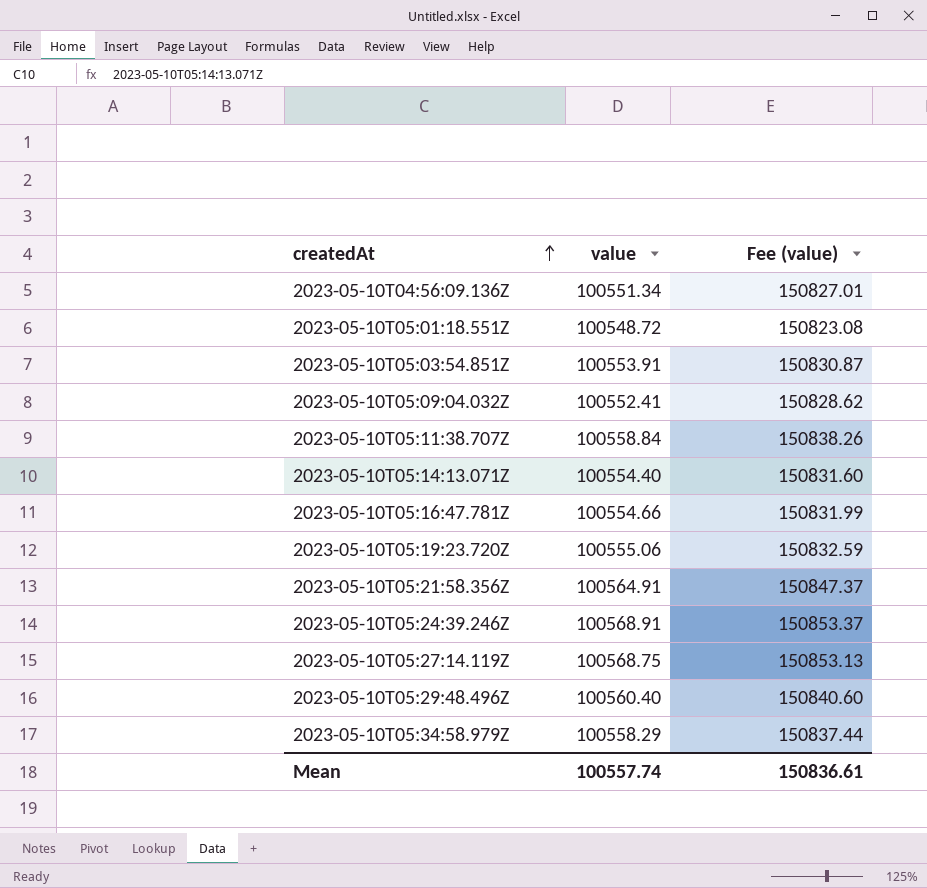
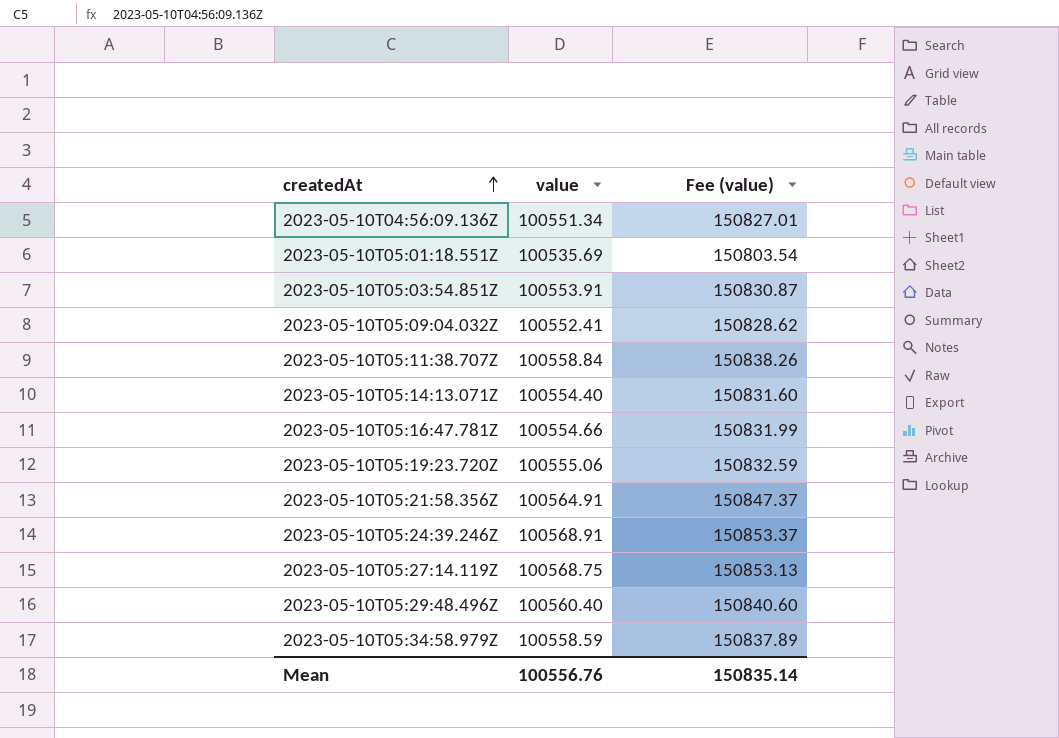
2023-05-10T05:01:18.551Z | value: 100548.72 -> 100535.69
2023-05-10T05:01:18.551Z | Fee (value): 150823.08 -> 150803.54
2023-05-10T05:34:58.979Z | value: 100558.29 -> 100558.59
2023-05-10T05:34:58.979Z | Fee (value): 150837.44 -> 150837.89
Mean | value: 100557.74 -> 100556.76
Mean | Fee (value): 150836.61 -> 150835.14

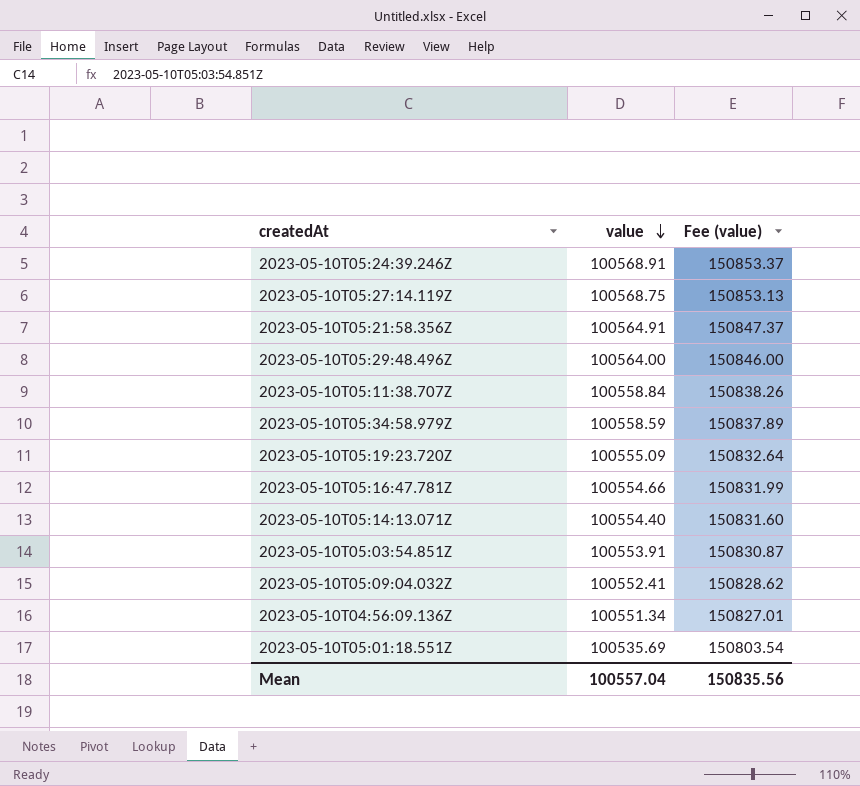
row order: createdAt ascending -> value descending
2023-05-10T05:29:48.496Z | value: 100560.40 -> 100564.00
2023-05-10T05:29:48.496Z | Fee (value): 150840.60 -> 150846.00
2023-05-10T05:19:23.720Z | value: 100555.06 -> 100555.09
2023-05-10T05:19:23.720Z | Fee (value): 150832.59 -> 150832.64
Mean | value: 100556.76 -> 100557.04
Mean | Fee (value): 150835.14 -> 150835.56

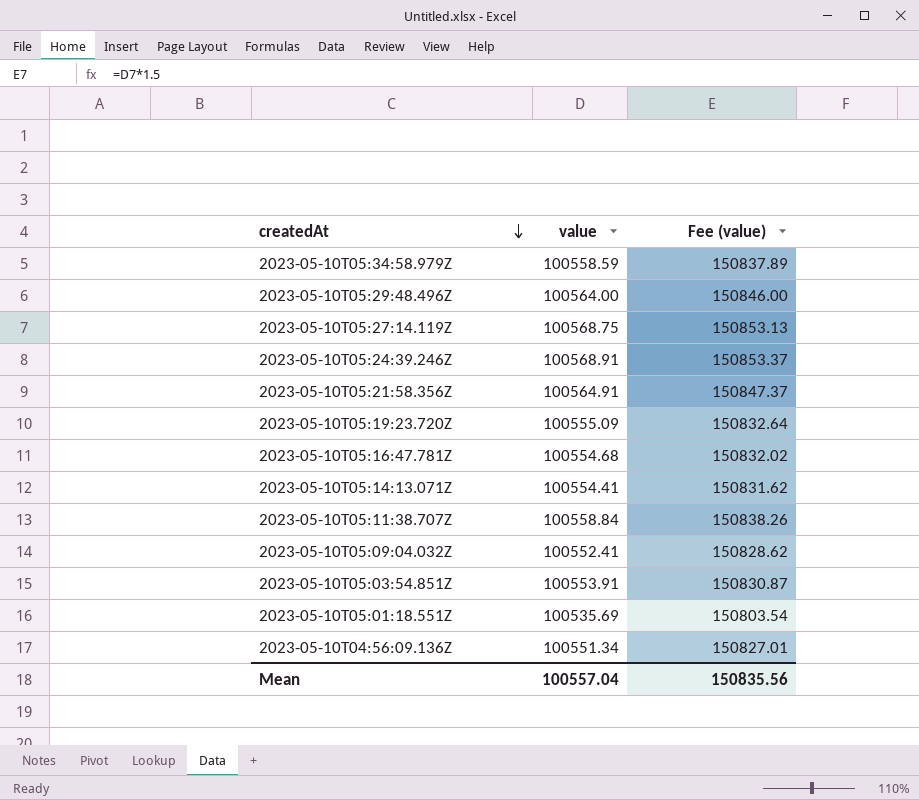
row order: value descending -> createdAt descending
2023-05-10T05:16:47.781Z | value: 100554.66 -> 100554.68
2023-05-10T05:16:47.781Z | Fee (value): 150831.99 -> 150832.02
2023-05-10T05:14:13.071Z | value: 100554.40 -> 100554.41
2023-05-10T05:14:13.071Z | Fee (value): 150831.60 -> 150831.62

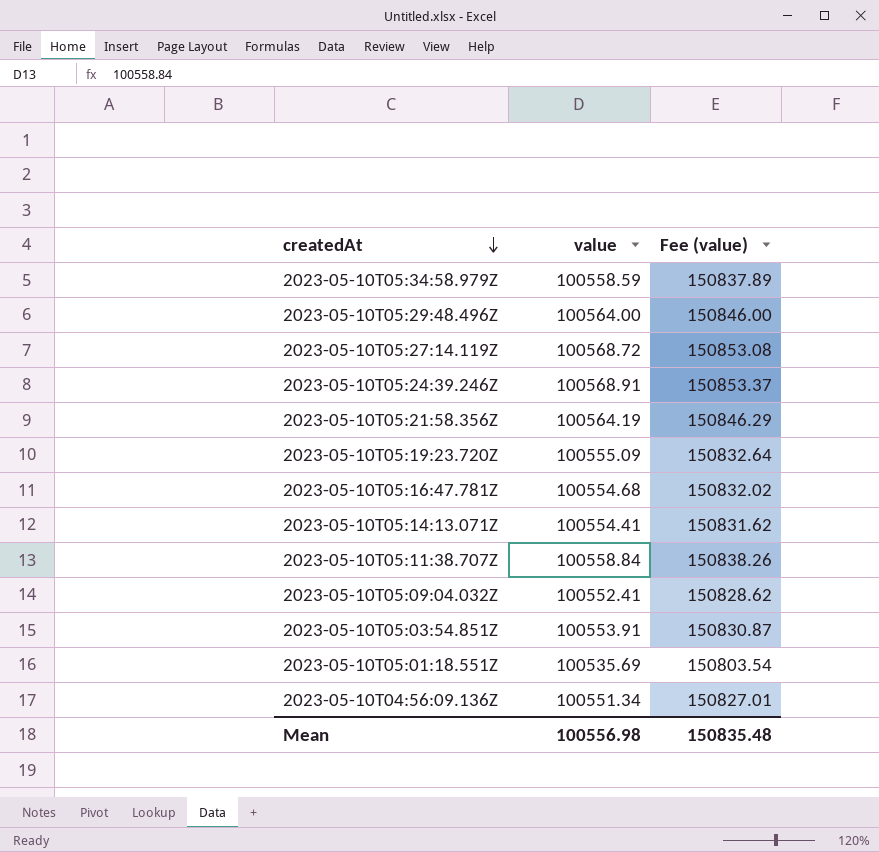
2023-05-10T05:27:14.119Z | value: 100568.75 -> 100568.72
2023-05-10T05:27:14.119Z | Fee (value): 150853.13 -> 150853.08
2023-05-10T05:21:58.356Z | value: 100564.91 -> 100564.19
2023-05-10T05:21:58.356Z | Fee (value): 150847.37 -> 150846.29
Mean | value: 100557.04 -> 100556.98
Mean | Fee (value): 150835.56 -> 150835.48

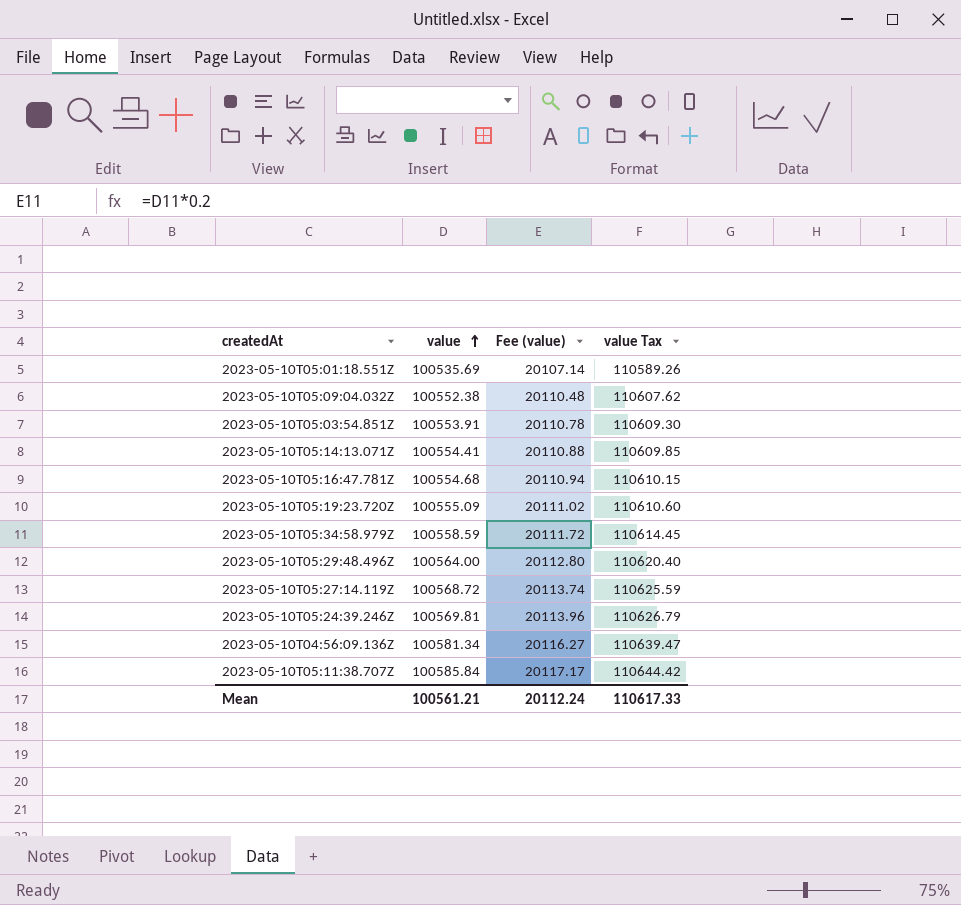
row order: createdAt descending -> value ascending
column Fee (value) | formula: [value] * 1.5 -> [value] * 0.2
column value Tax | formula: none -> [value] * 1.1
row 2023-05-10T05:21:58.356Z: 100564.19 | 150846.29 -> none
2023-05-10T05:09:04.032Z | value: 100552.41 -> 100552.38
2023-05-10T05:24:39.246Z | value: 100568.91 -> 100569.81
2023-05-10T04:56:09.136Z | value: 100551.34 -> 100581.34
2023-05-10T05:11:38.707Z | value: 100558.84 -> 100585.84
Mean | value: 100556.98 -> 100561.21
Mean | Fee (value): 150835.48 -> 20112.24

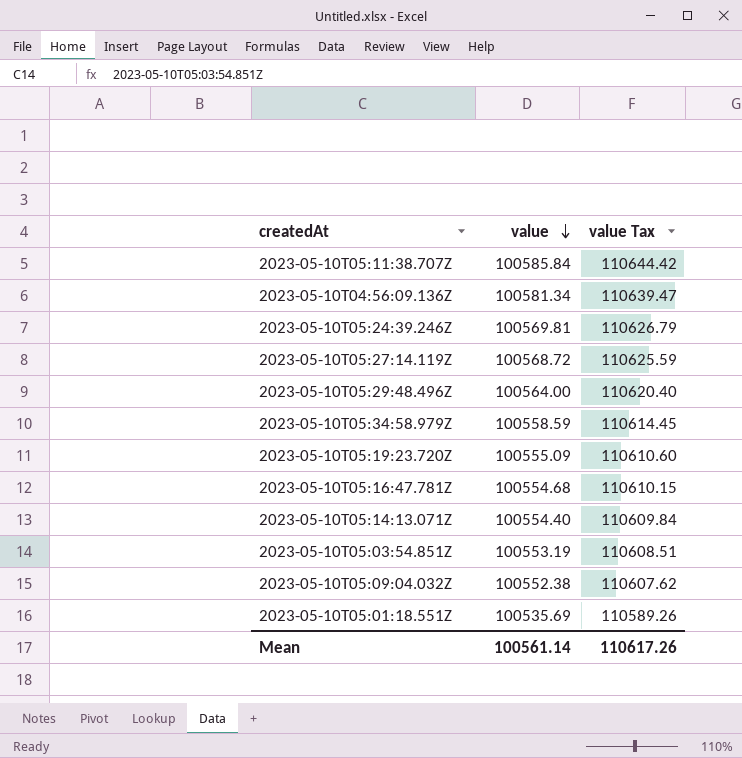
row order: value ascending -> value descending
column Fee (value) | formula: [value] * 0.2 -> none
2023-05-10T05:14:13.071Z | value: 100554.41 -> 100554.40
2023-05-10T05:14:13.071Z | value Tax: 110609.85 -> 110609.84
2023-05-10T05:03:54.851Z | value: 100553.91 -> 100553.19
2023-05-10T05:03:54.851Z | value Tax: 110609.30 -> 110608.51
Mean | value: 100561.21 -> 100561.14
Mean | value Tax: 110617.33 -> 110617.26

